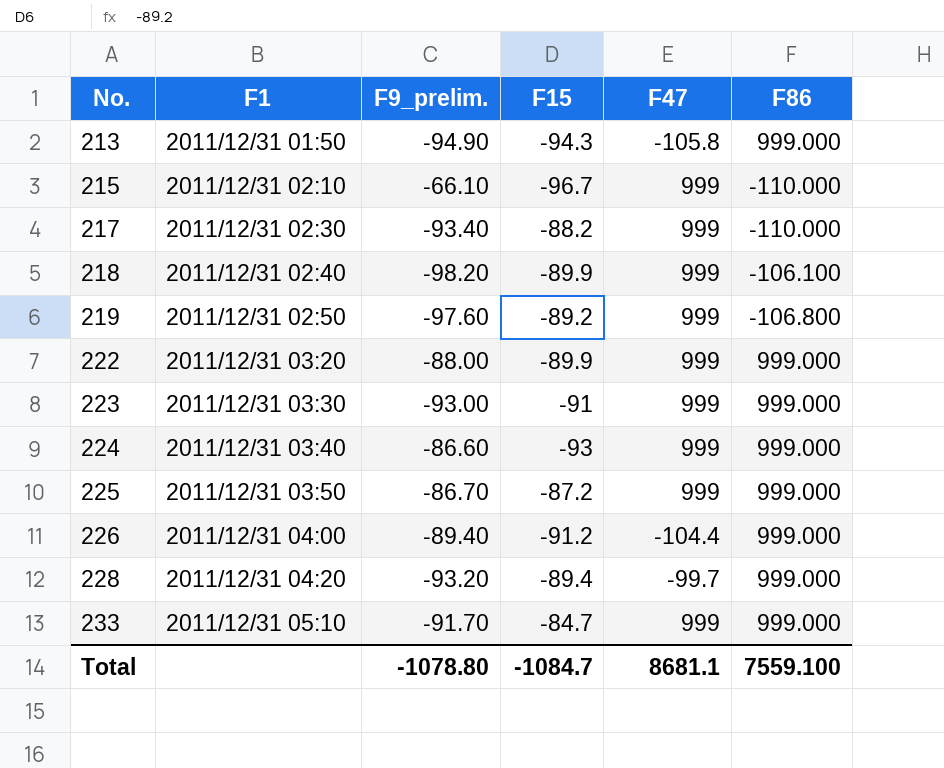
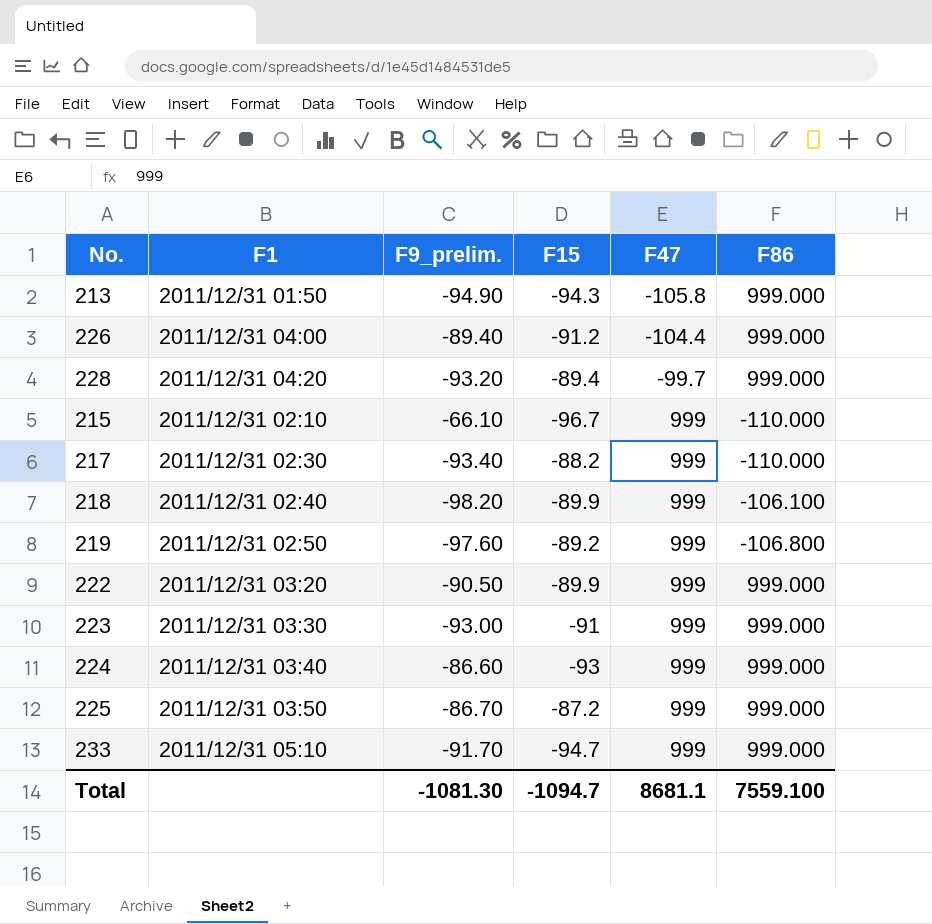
row order: No. ascending -> F47 ascending
222 | F9_prelim.: -88.00 -> -90.50
233 | F15: -84.7 -> -94.7
Total | F9_prelim.: -1078.80 -> -1081.30
Total | F15: -1084.7 -> -1094.7

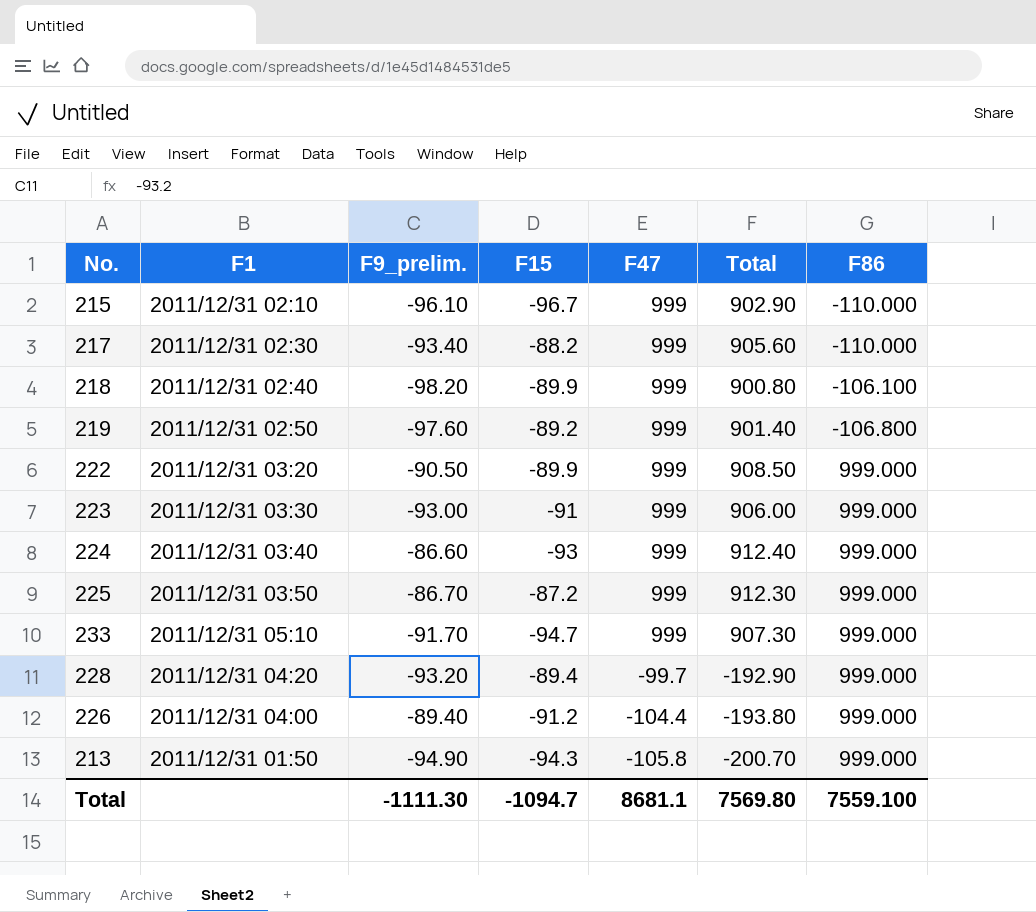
row order: F47 ascending -> F47 descending
column Total | formula: none -> [F9_prelim.] + [F47]
215 | F9_prelim.: -66.10 -> -96.10
Total | F9_prelim.: -1081.30 -> -1111.30

